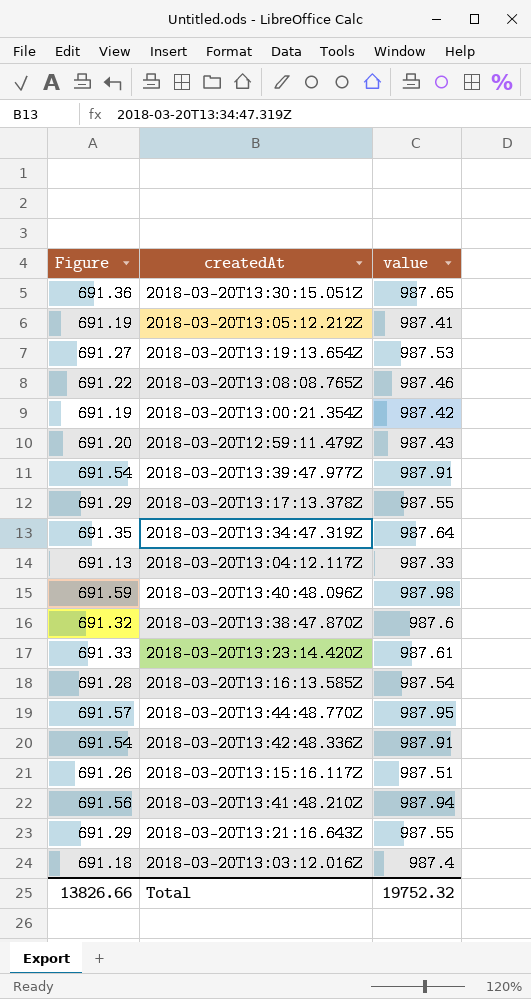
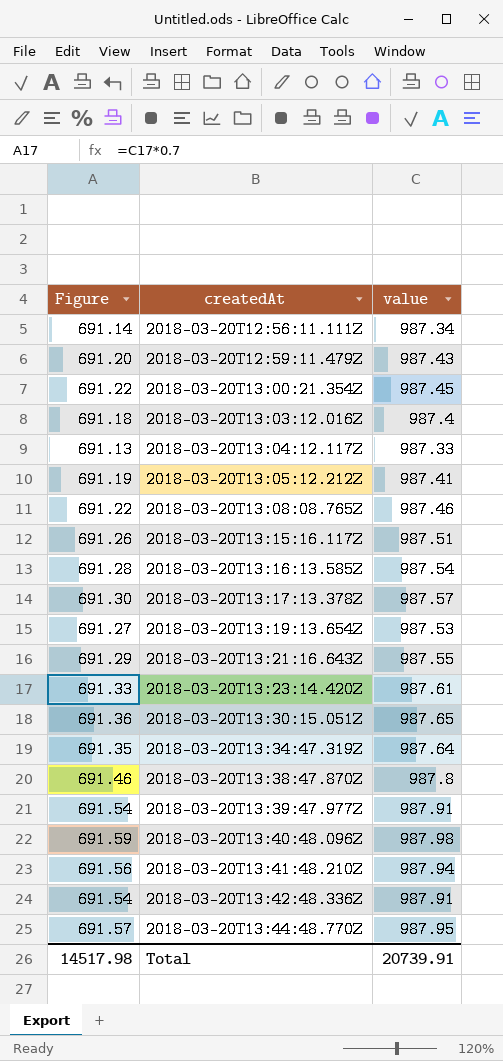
row order: none -> createdAt ascending
row 2018-03-20T12:56:11.111Z: none -> 691.14 | 987.34
2018-03-20T13:00:21.354Z | Figure: 691.19 -> 691.22
2018-03-20T13:00:21.354Z | value: 987.42 -> 987.45
2018-03-20T13:17:13.378Z | Figure: 691.29 -> 691.30
2018-03-20T13:17:13.378Z | value: 987.55 -> 987.57
2018-03-20T13:38:47.870Z | Figure: 691.32 -> 691.46
2018-03-20T13:38:47.870Z | value: 987.6 -> 987.8
Total | Figure: 13826.66 -> 14517.98
Total | value: 19752.32 -> 20739.91

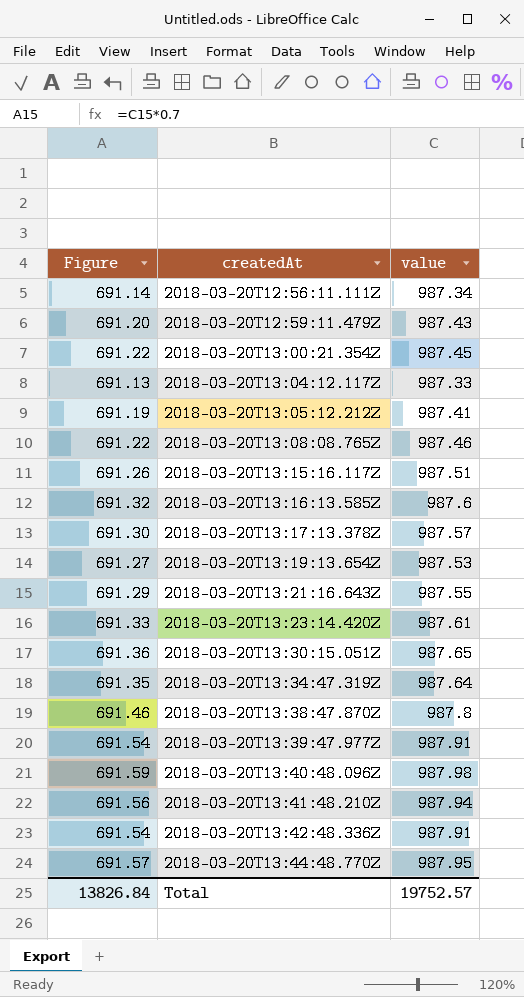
row 2018-03-20T13:03:12.016Z: 691.18 | 987.4 -> none
2018-03-20T13:16:13.585Z | Figure: 691.28 -> 691.32
2018-03-20T13:16:13.585Z | value: 987.54 -> 987.6
Total | Figure: 14517.98 -> 13826.84
Total | value: 20739.91 -> 19752.57

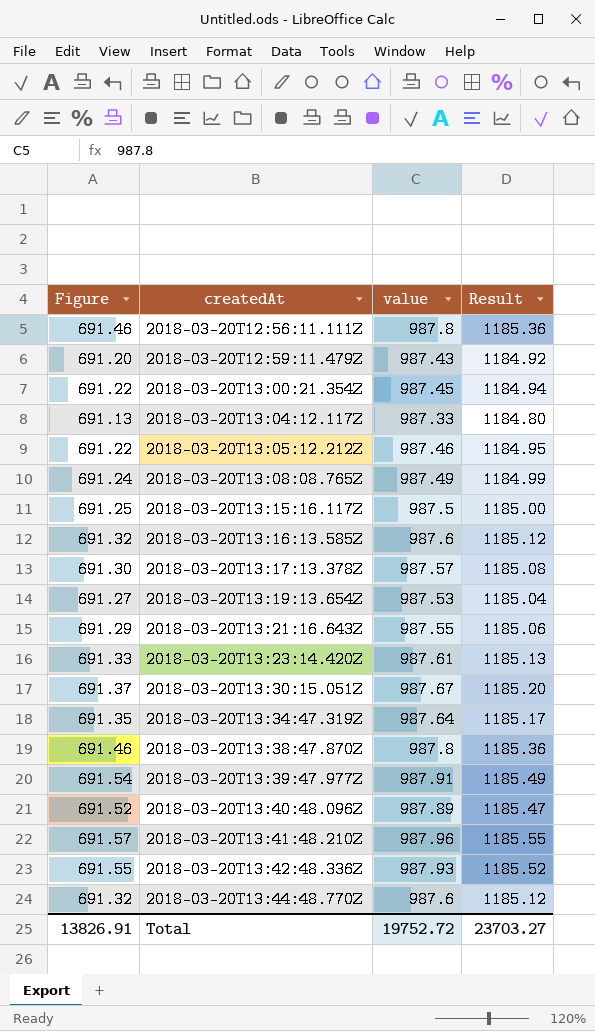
column Result | formula: none -> [value] * 1.2
2018-03-20T12:56:11.111Z | Figure: 691.14 -> 691.46
2018-03-20T12:56:11.111Z | value: 987.34 -> 987.8
2018-03-20T13:05:12.212Z | Figure: 691.19 -> 691.22
2018-03-20T13:05:12.212Z | value: 987.41 -> 987.46
2018-03-20T13:08:08.765Z | Figure: 691.22 -> 691.24
2018-03-20T13:08:08.765Z | value: 987.46 -> 987.49
2018-03-20T13:15:16.117Z | Figure: 691.26 -> 691.25
2018-03-20T13:15:16.117Z | value: 987.51 -> 987.5
2018-03-20T13:30:15.051Z | Figure: 691.36 -> 691.37
2018-03-20T13:30:15.051Z | value: 987.65 -> 987.67
2018-03-20T13:40:48.096Z | Figure: 691.59 -> 691.52
2018-03-20T13:40:48.096Z | value: 987.98 -> 987.89
2018-03-20T13:41:48.210Z | Figure: 691.56 -> 691.57
2018-03-20T13:41:48.210Z | value: 987.94 -> 987.96
2018-03-20T13:42:48.336Z | Figure: 691.54 -> 691.55
2018-03-20T13:42:48.336Z | value: 987.91 -> 987.93
2018-03-20T13:44:48.770Z | Figure: 691.57 -> 691.32
2018-03-20T13:44:48.770Z | value: 987.95 -> 987.6
Total | Figure: 13826.84 -> 13826.91
Total | value: 19752.57 -> 19752.72

